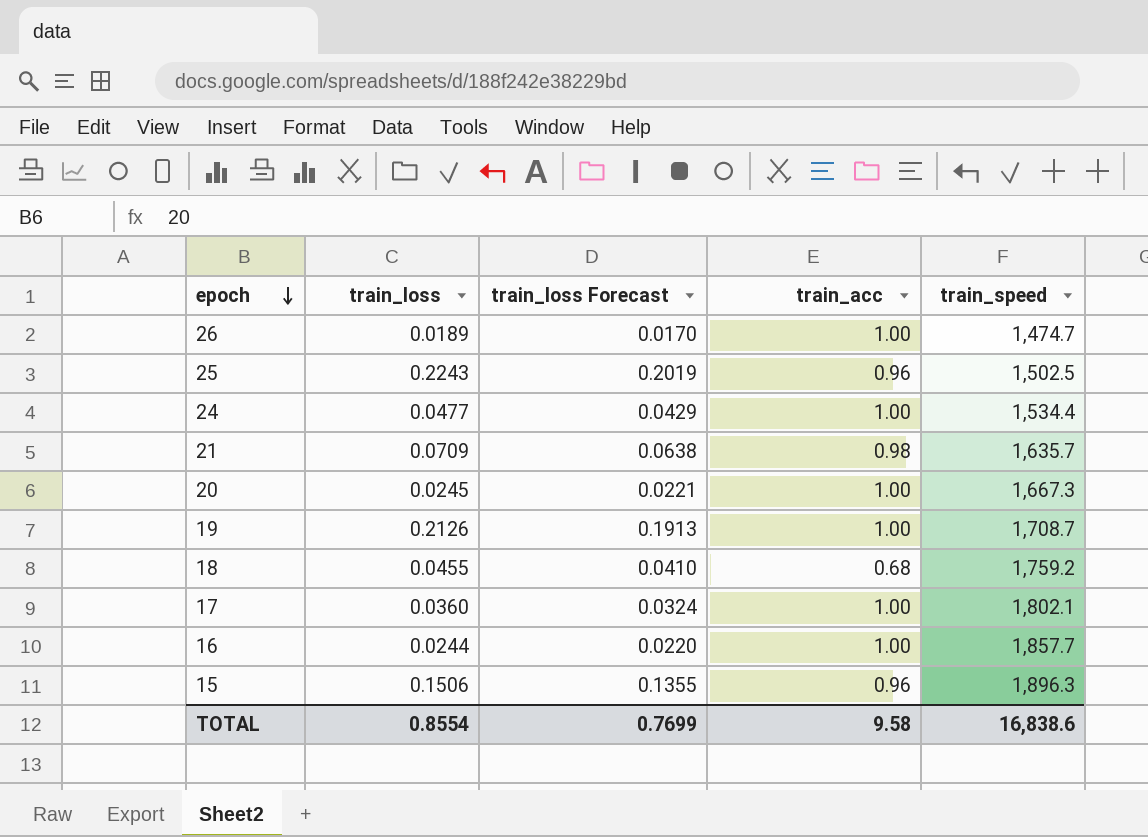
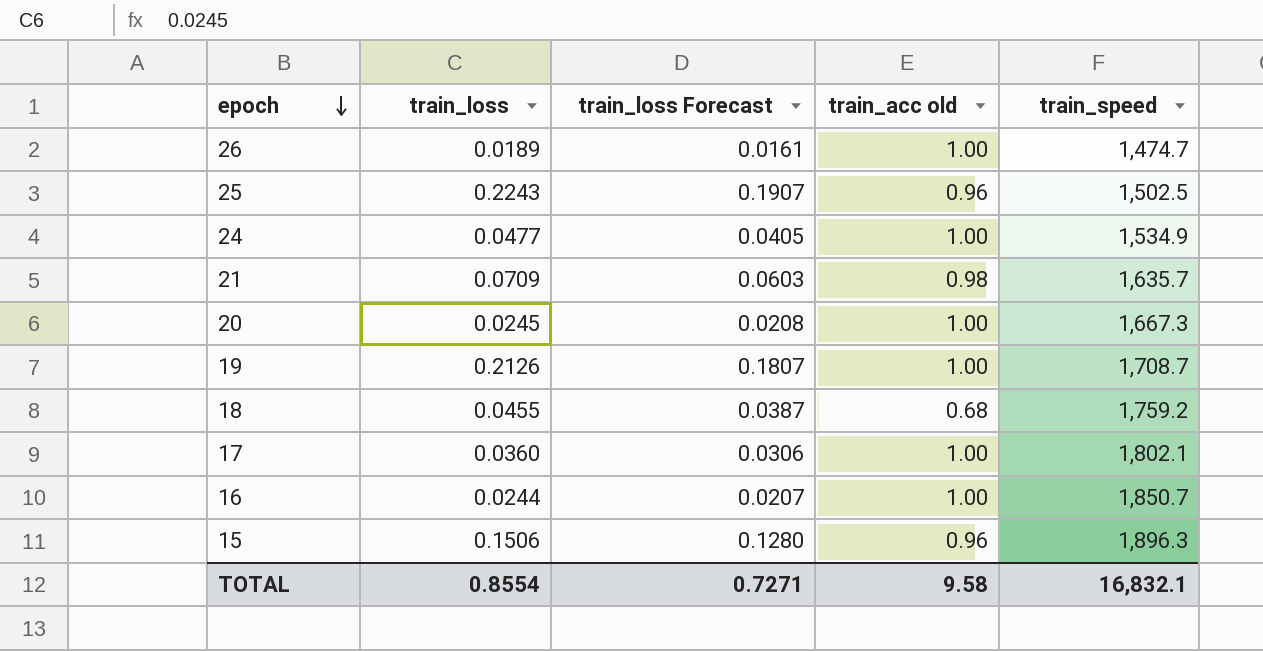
column train_loss Forecast | formula: [train_loss] * 0.9 -> [train_loss] * 0.85
column name: train_acc -> train_acc old
24 | train_speed: 1,534.4 -> 1,534.9
16 | train_speed: 1,857.7 -> 1,850.7
TOTAL | train_loss Forecast: 0.7699 -> 0.7271
TOTAL | train_speed: 16,838.6 -> 16,832.1

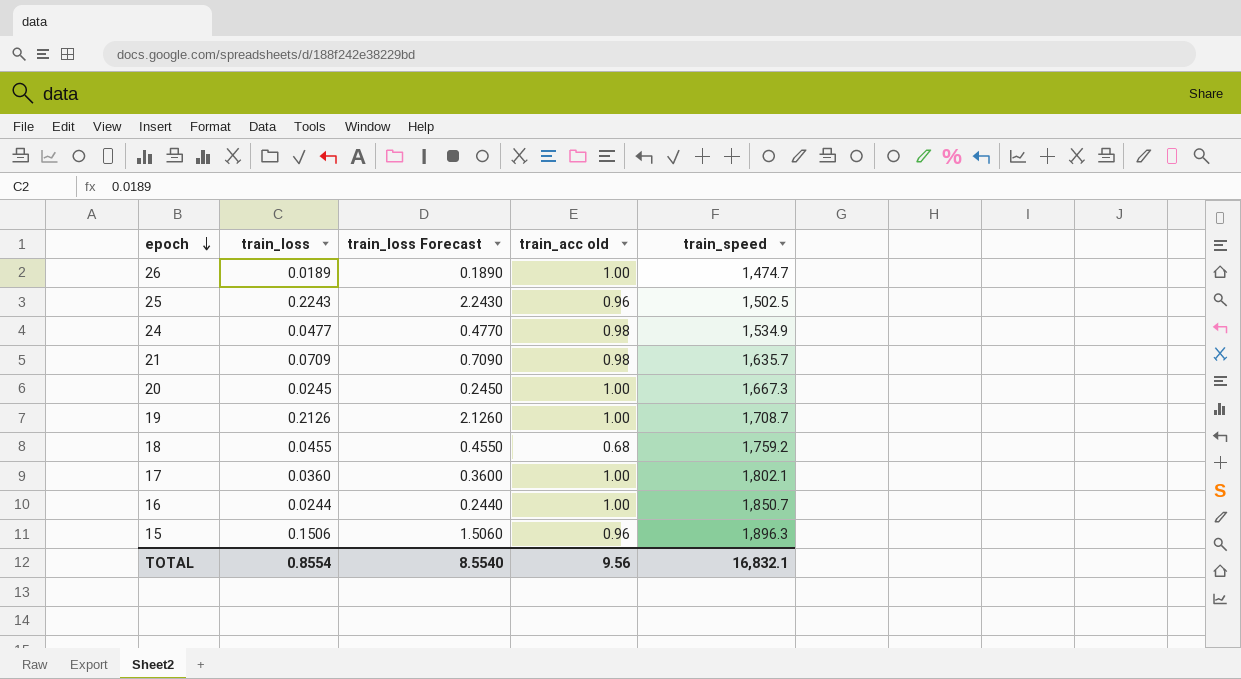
column train_loss Forecast | formula: [train_loss] * 0.85 -> [train_loss] * 10
24 | train_acc old: 1.00 -> 0.98
TOTAL | train_loss Forecast: 0.7271 -> 8.5540
TOTAL | train_acc old: 9.58 -> 9.56

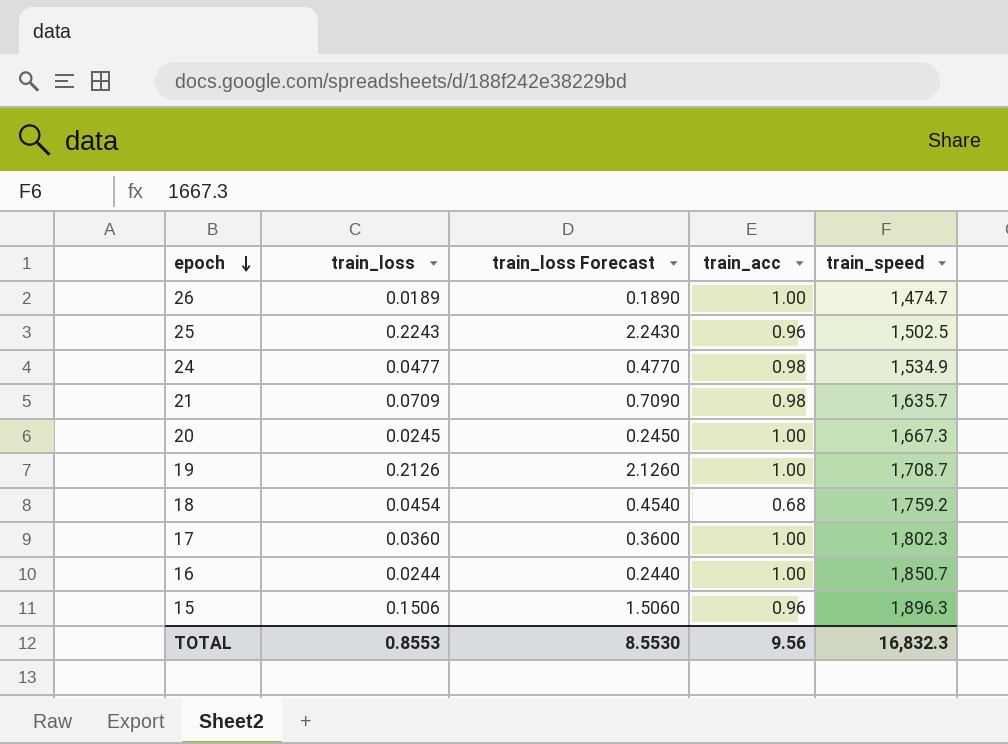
column name: train_acc old -> train_acc
18 | train_loss: 0.0455 -> 0.0454
18 | train_loss Forecast: 0.4550 -> 0.4540
17 | train_speed: 1,802.1 -> 1,802.3
TOTAL | train_loss: 0.8554 -> 0.8553
TOTAL | train_loss Forecast: 8.5540 -> 8.5530
TOTAL | train_speed: 16,832.1 -> 16,832.3

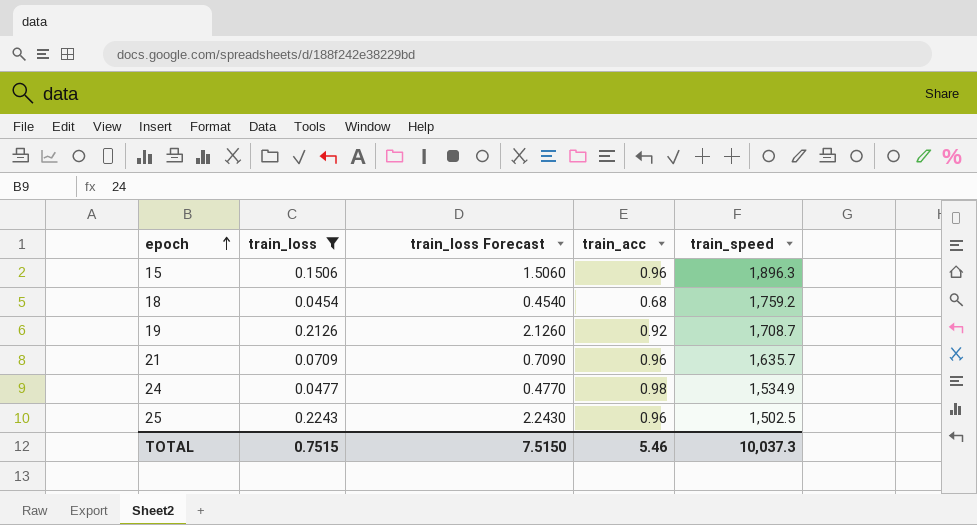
filter: none -> train_loss >= 0.0454
row order: epoch descending -> epoch ascending
19 | train_acc: 1.00 -> 0.92
21 | train_acc: 0.98 -> 0.96
TOTAL | train_loss: 0.8553 -> 0.7515
TOTAL | train_loss Forecast: 8.5530 -> 7.5150
TOTAL | train_acc: 9.56 -> 5.46
TOTAL | train_speed: 16,832.3 -> 10,037.3

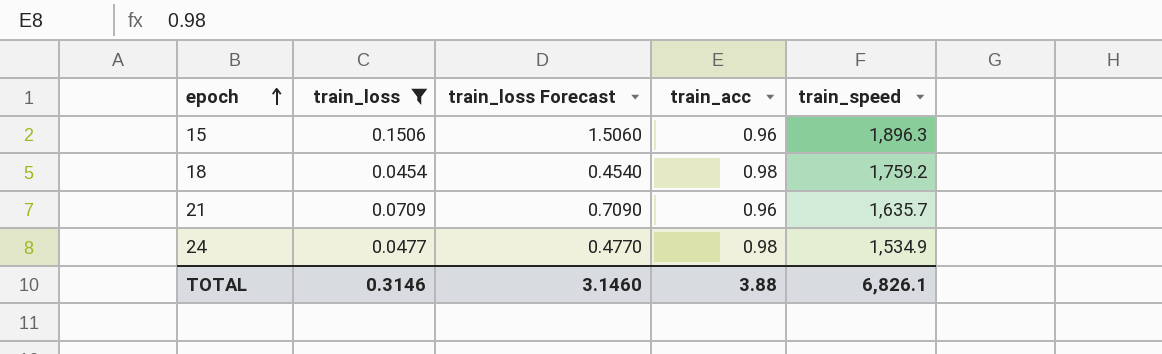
row 19: 0.2126 | 2.1260 | 0.92 | 1,708.7 -> none
row 25: 0.2243 | 2.2430 | 0.96 | 1,502.5 -> none
18 | train_acc: 0.68 -> 0.98
TOTAL | train_loss: 0.7515 -> 0.3146
TOTAL | train_loss Forecast: 7.5150 -> 3.1460
TOTAL | train_acc: 5.46 -> 3.88
TOTAL | train_speed: 10,037.3 -> 6,826.1

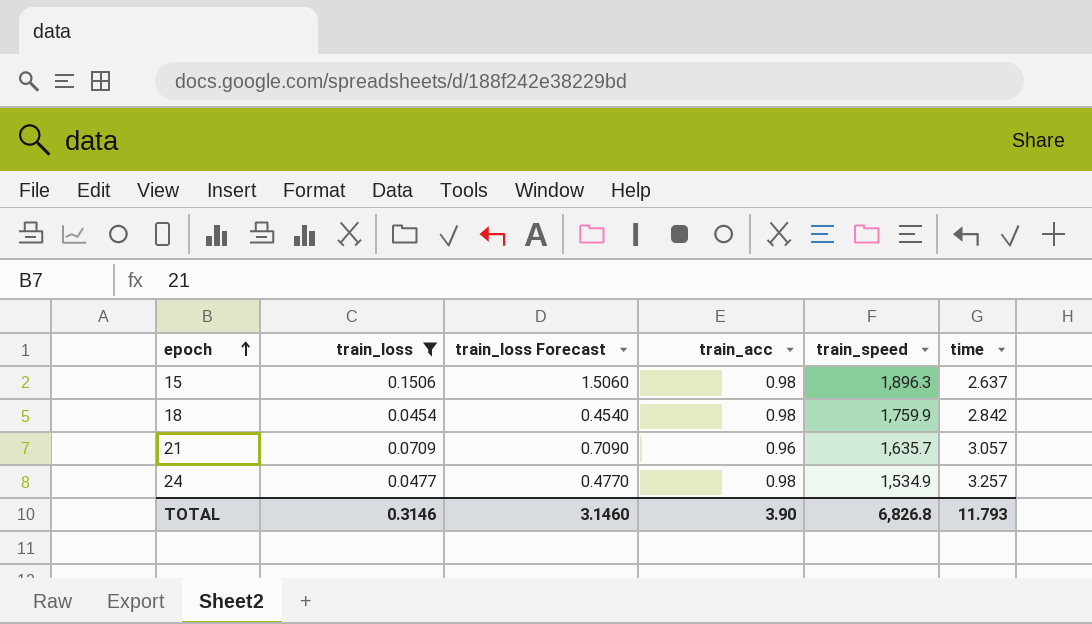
column time | position: none -> 6
15 | train_acc: 0.96 -> 0.98
18 | train_speed: 1,759.2 -> 1,759.9
TOTAL | train_acc: 3.88 -> 3.90
TOTAL | train_speed: 6,826.1 -> 6,826.8

